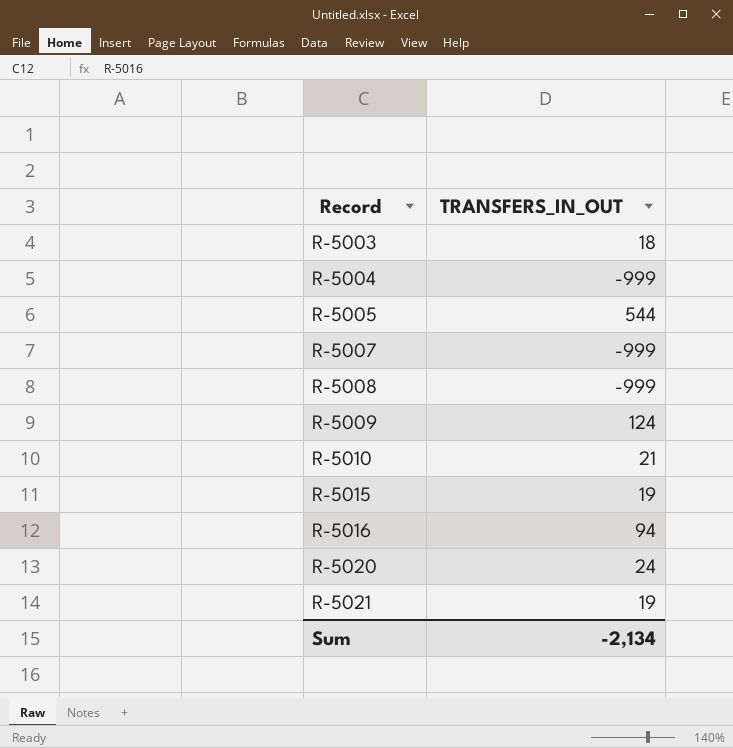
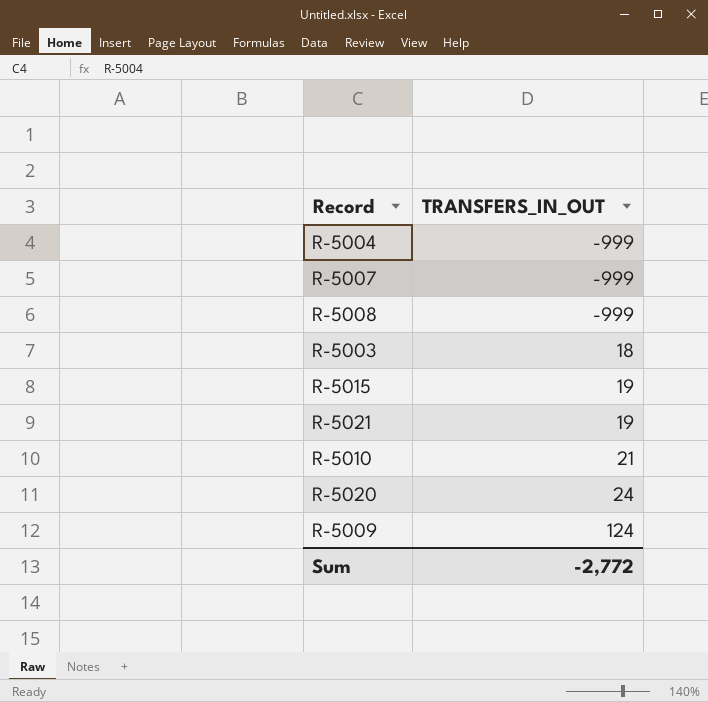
row order: Record ascending -> TRANSFERS_IN_OUT ascending
row R-5005: 544 -> none
row R-5016: 94 -> none
Sum | TRANSFERS_IN_OUT: -2,134 -> -2,772

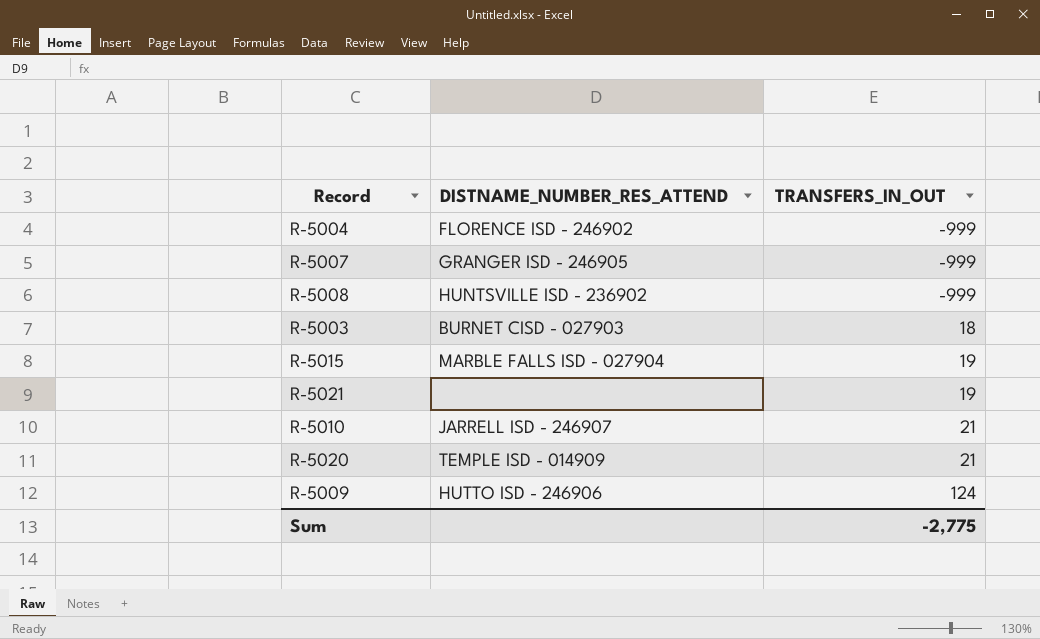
column DISTNAME_NUMBER_RES_ATTEND | position: none -> 2
R-5020 | TRANSFERS_IN_OUT: 24 -> 21
Sum | TRANSFERS_IN_OUT: -2,772 -> -2,775

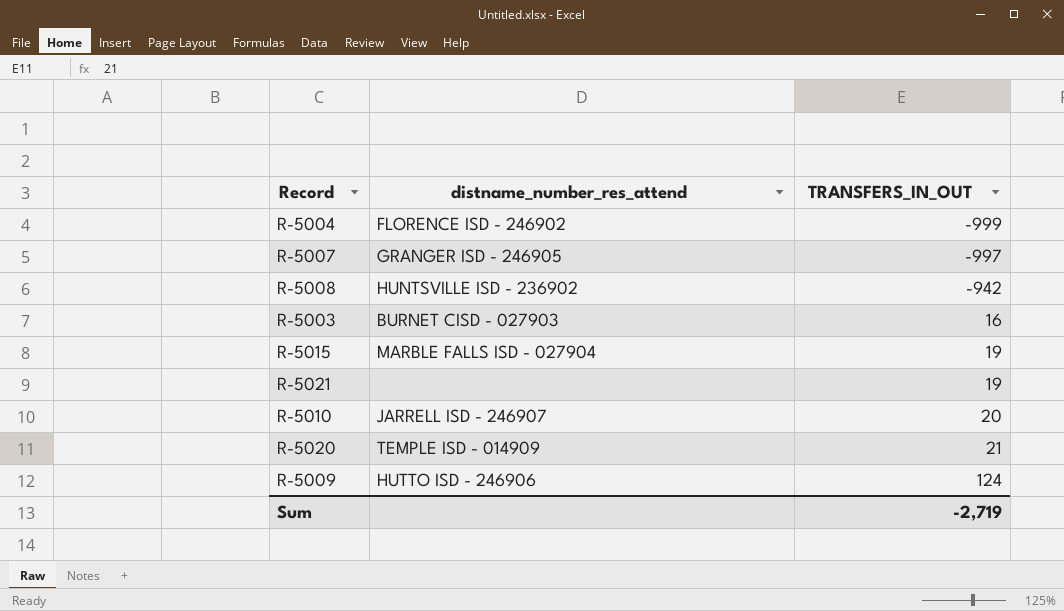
column name: DISTNAME_NUMBER_RES_ATTEND -> distname_number_res_attend
R-5007 | TRANSFERS_IN_OUT: -999 -> -997
R-5008 | TRANSFERS_IN_OUT: -999 -> -942
R-5003 | TRANSFERS_IN_OUT: 18 -> 16
R-5010 | TRANSFERS_IN_OUT: 21 -> 20
Sum | TRANSFERS_IN_OUT: -2,775 -> -2,719

